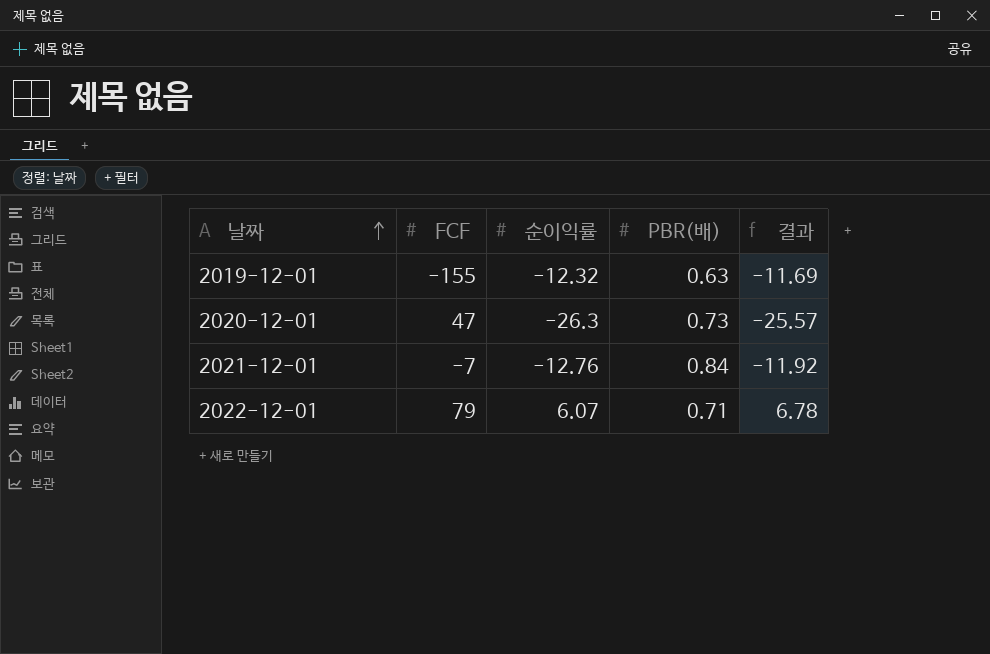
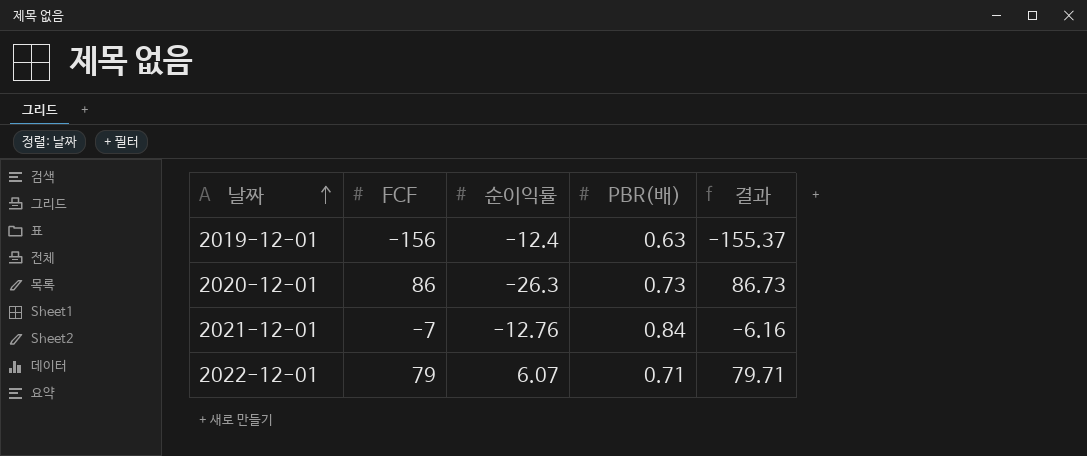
column 결과 | formula: [순이익률] + [PBR(배)] -> [FCF] + [PBR(배)]
2019-12-01 | FCF: -155 -> -156
2019-12-01 | 순이익률: -12.32 -> -12.4
2020-12-01 | FCF: 47 -> 86

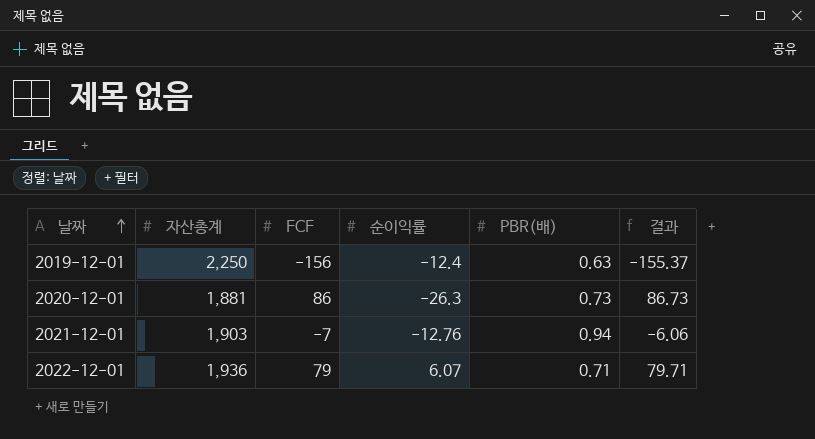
column 자산총계 | position: none -> 2
2021-12-01 | PBR(배): 0.84 -> 0.94
2021-12-01 | 결과: -6.16 -> -6.06

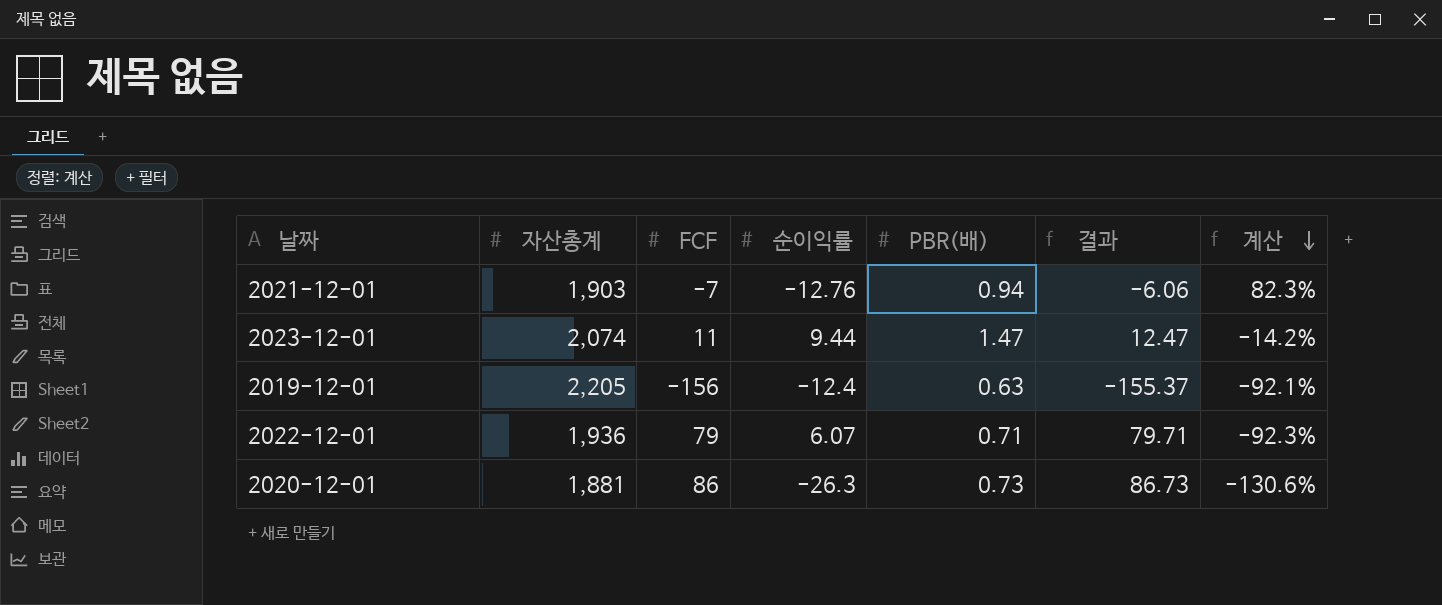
row order: 날짜 ascending -> 계산 descending
column 계산 | formula: none -> ([순이익률] - [FCF]) / [FCF]
row 2023-12-01: none -> 2,074 | 11 | 9.44 | 1.47 | 12.47 | -14.2%
2019-12-01 | 자산총계: 2,250 -> 2,205

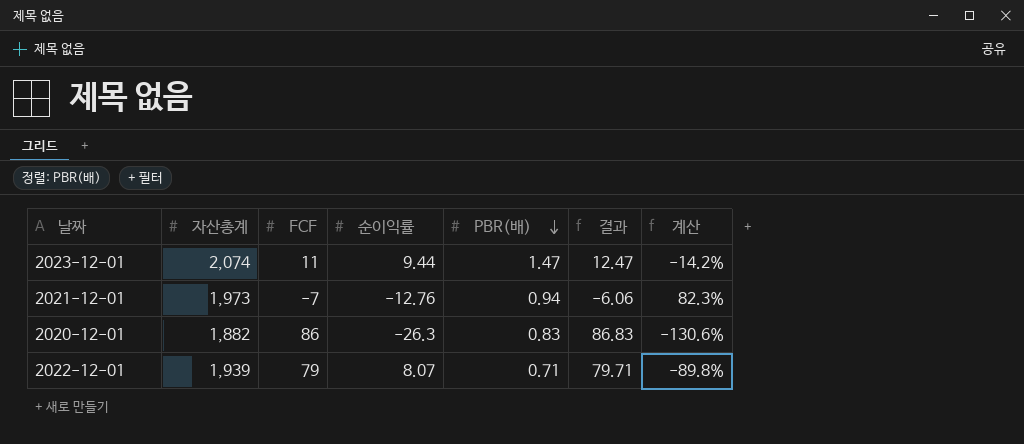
row order: 계산 descending -> PBR(배) descending
row 2019-12-01: 2,205 | -156 | -12.4 | 0.63 | -155.37 | -92.1% -> none
2021-12-01 | 자산총계: 1,903 -> 1,973
2020-12-01 | 자산총계: 1,881 -> 1,882
2020-12-01 | PBR(배): 0.73 -> 0.83
2020-12-01 | 결과: 86.73 -> 86.83
2022-12-01 | 자산총계: 1,936 -> 1,939
2022-12-01 | 순이익률: 6.07 -> 8.07
2022-12-01 | 계산: -92.3% -> -89.8%

